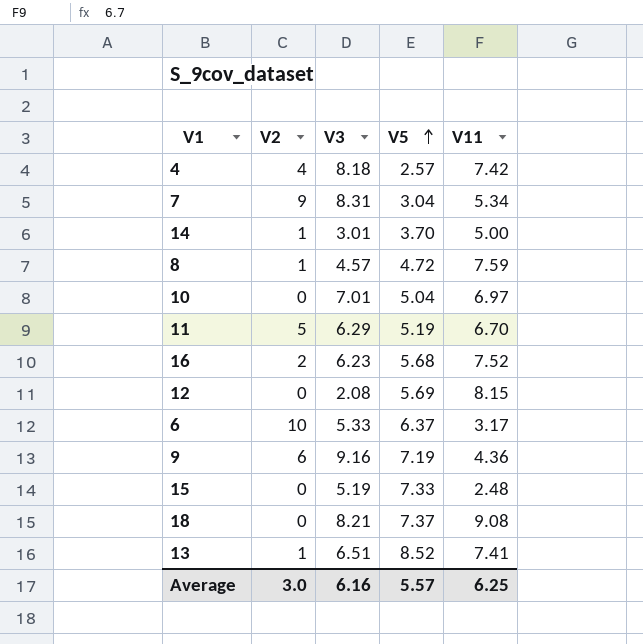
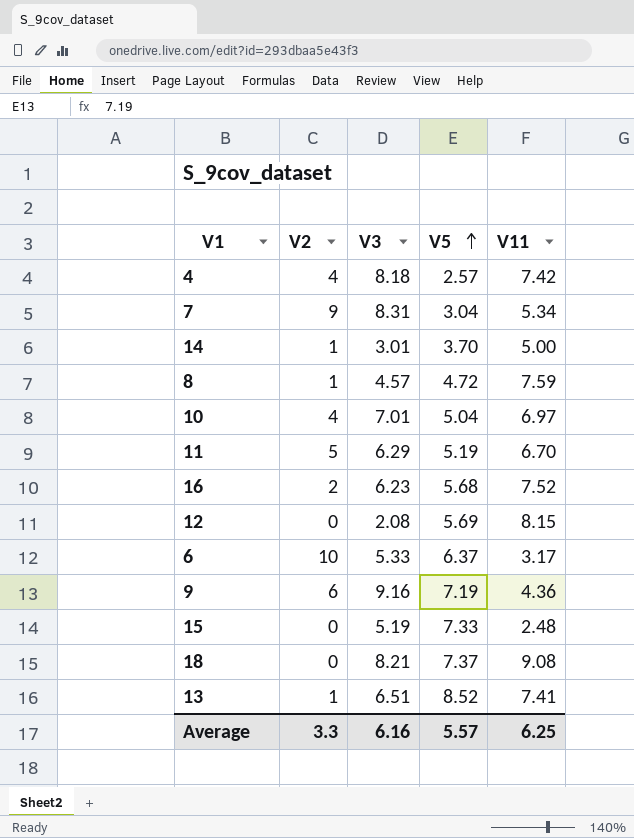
10 | V2: 0 -> 4
Average | V2: 3.0 -> 3.3

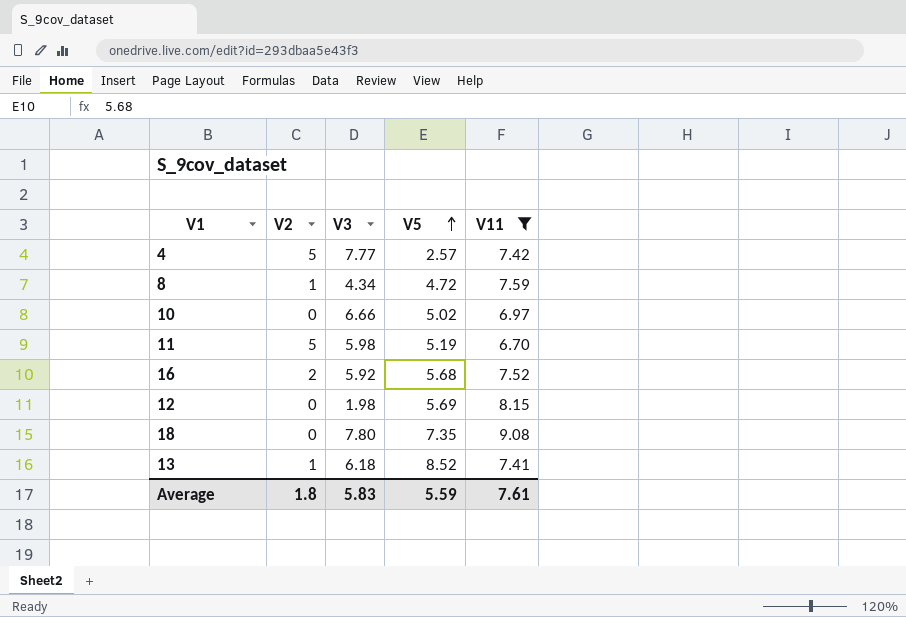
filter: none -> V11 >= 6.70
4 | V2: 4 -> 5
4 | V3: 8.18 -> 7.77
8 | V3: 4.57 -> 4.34
10 | V2: 4 -> 0
10 | V3: 7.01 -> 6.66
10 | V5: 5.04 -> 5.02
11 | V3: 6.29 -> 5.98
16 | V3: 6.23 -> 5.92
12 | V3: 2.08 -> 1.98
18 | V3: 8.21 -> 7.80
18 | V5: 7.37 -> 7.35
13 | V3: 6.51 -> 6.18
Average | V2: 3.3 -> 1.8
Average | V3: 6.16 -> 5.83
Average | V5: 5.57 -> 5.59
Average | V11: 6.25 -> 7.61

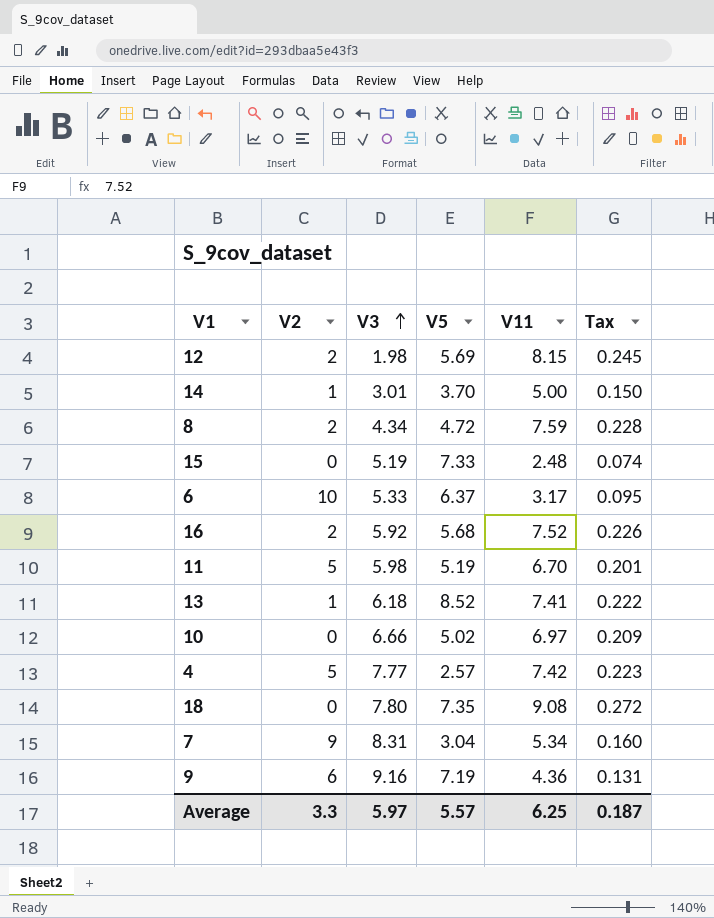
filter: V11 >= 6.70 -> none
row order: V5 ascending -> V3 ascending
column Tax | formula: none -> [V11] * 0.03
12 | V2: 0 -> 2
8 | V2: 1 -> 2
Average | V2: 1.8 -> 3.3
Average | V3: 5.83 -> 5.97
Average | V5: 5.59 -> 5.57
Average | V11: 7.61 -> 6.25

